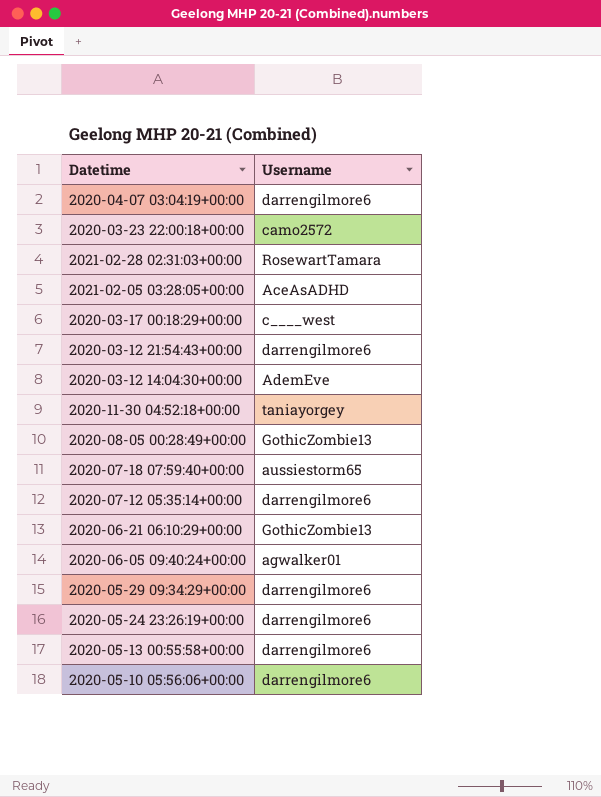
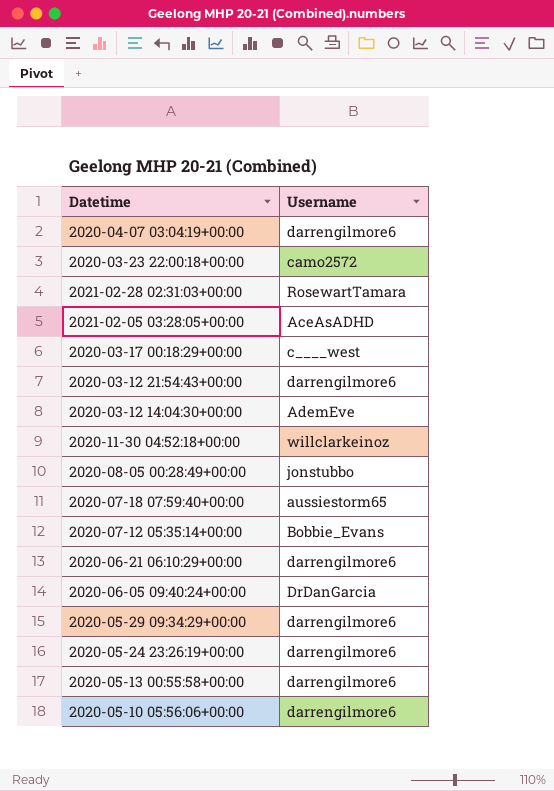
2020-11-30 04:52:18+00:00 | Username: taniayorgey -> willclarkeinoz
2020-08-05 00:28:49+00:00 | Username: GothicZombie13 -> jonstubbo
2020-07-12 05:35:14+00:00 | Username: darrengilmore6 -> Bobbie_Evans
2020-06-21 06:10:29+00:00 | Username: GothicZombie13 -> darrengilmore6
2020-06-05 09:40:24+00:00 | Username: agwalker01 -> DrDanGarcia

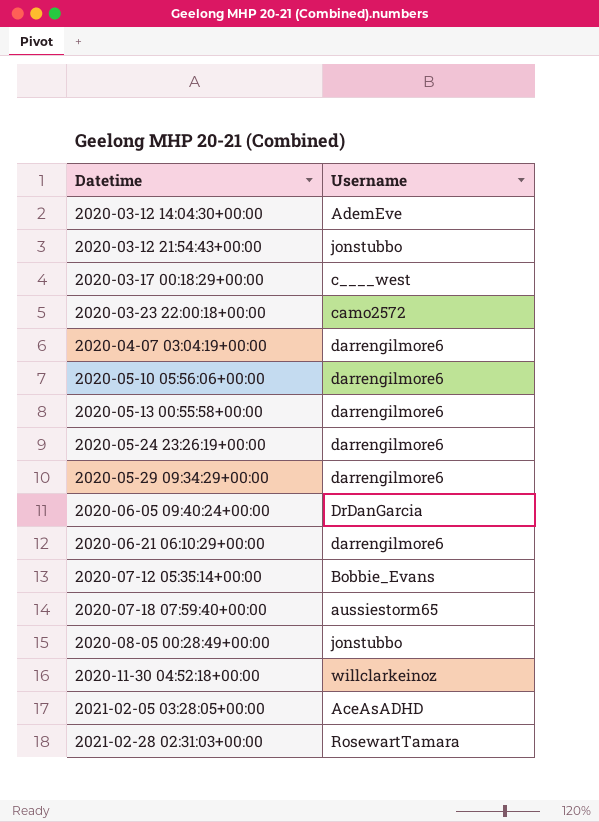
row order: none -> Datetime ascending
2020-03-12 21:54:43+00:00 | Username: darrengilmore6 -> jonstubbo

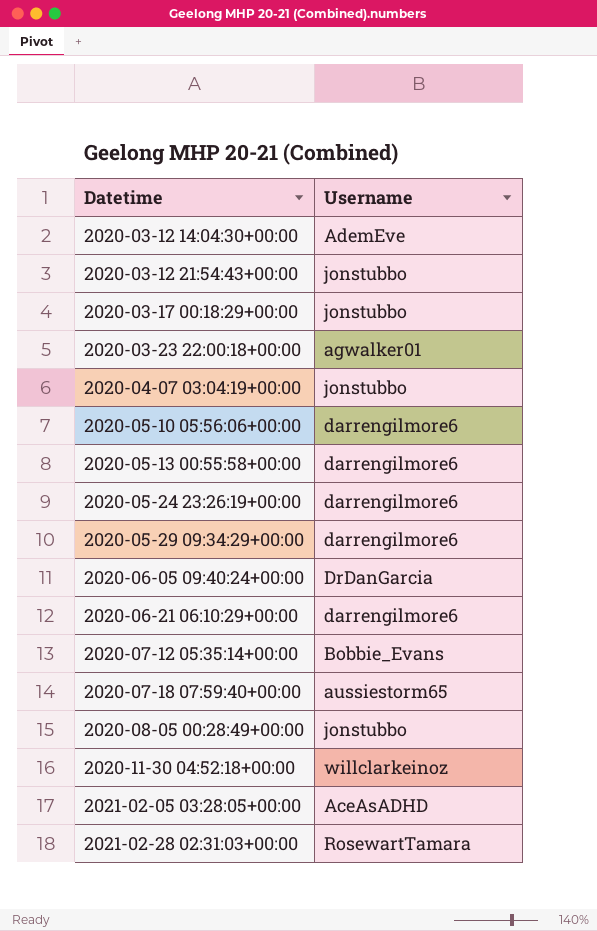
2020-03-17 00:18:29+00:00 | Username: c____west -> jonstubbo
2020-03-23 22:00:18+00:00 | Username: camo2572 -> agwalker01
2020-04-07 03:04:19+00:00 | Username: darrengilmore6 -> jonstubbo

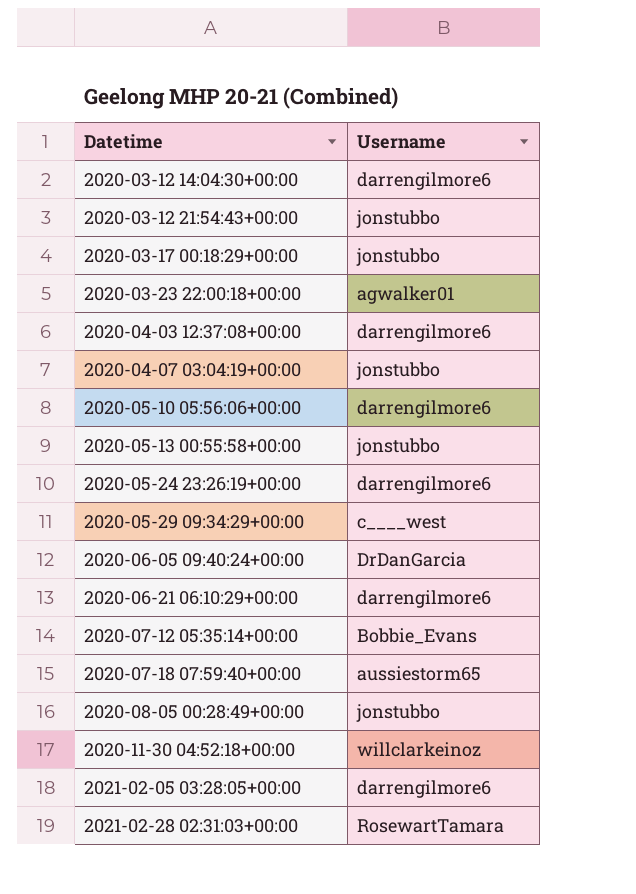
2020-03-12 14:04:30+00:00 | Username: AdemEve -> darrengilmore6
row 2020-04-03 12:37:08+00:00: none -> darrengilmore6
2020-05-13 00:55:58+00:00 | Username: darrengilmore6 -> jonstubbo
2020-05-29 09:34:29+00:00 | Username: darrengilmore6 -> c____west
2021-02-05 03:28:05+00:00 | Username: AceAsADHD -> darrengilmore6

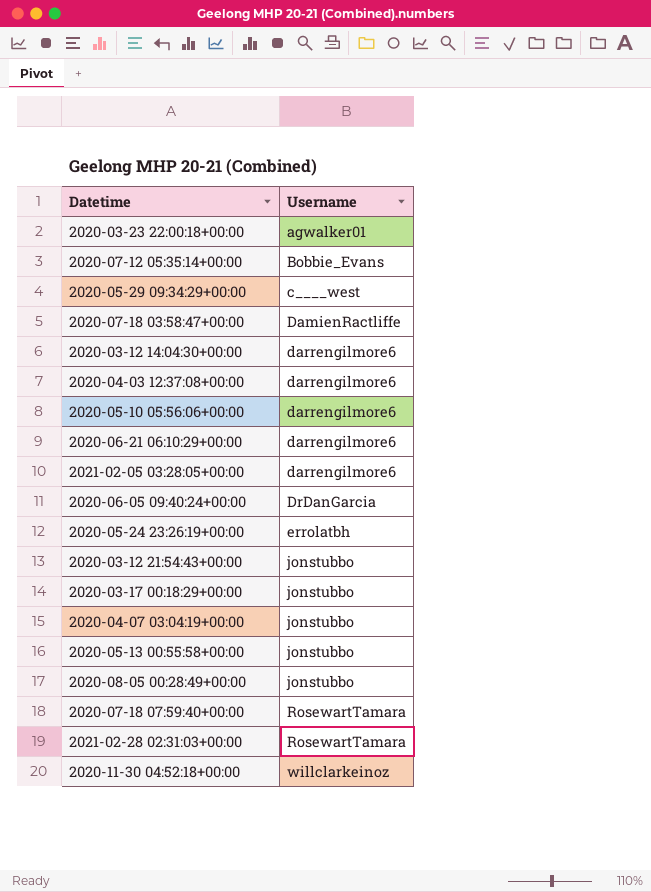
row order: Datetime ascending -> Username ascending
row 2020-07-18 03:58:47+00:00: none -> DamienRactliffe
2020-05-24 23:26:19+00:00 | Username: darrengilmore6 -> errolatbh
2020-07-18 07:59:40+00:00 | Username: aussiestorm65 -> RosewartTamara

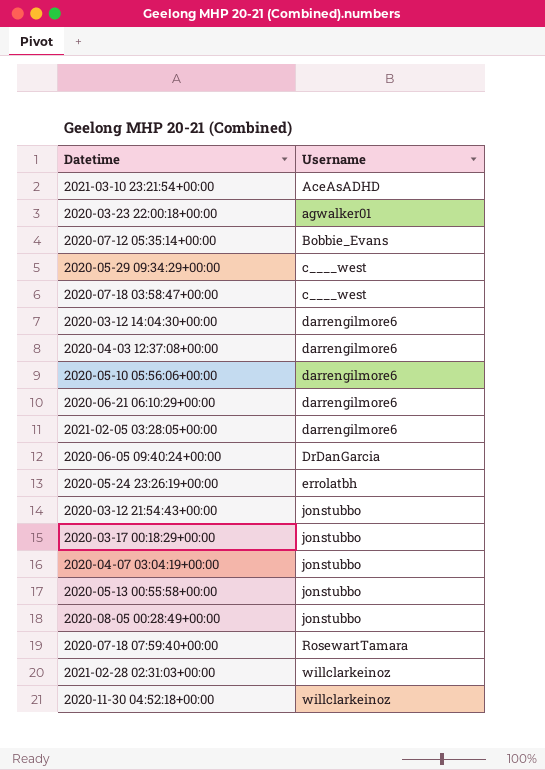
row 2021-03-10 23:21:54+00:00: none -> AceAsADHD
2020-07-18 03:58:47+00:00 | Username: DamienRactliffe -> c____west
2021-02-28 02:31:03+00:00 | Username: RosewartTamara -> willclarkeinoz

